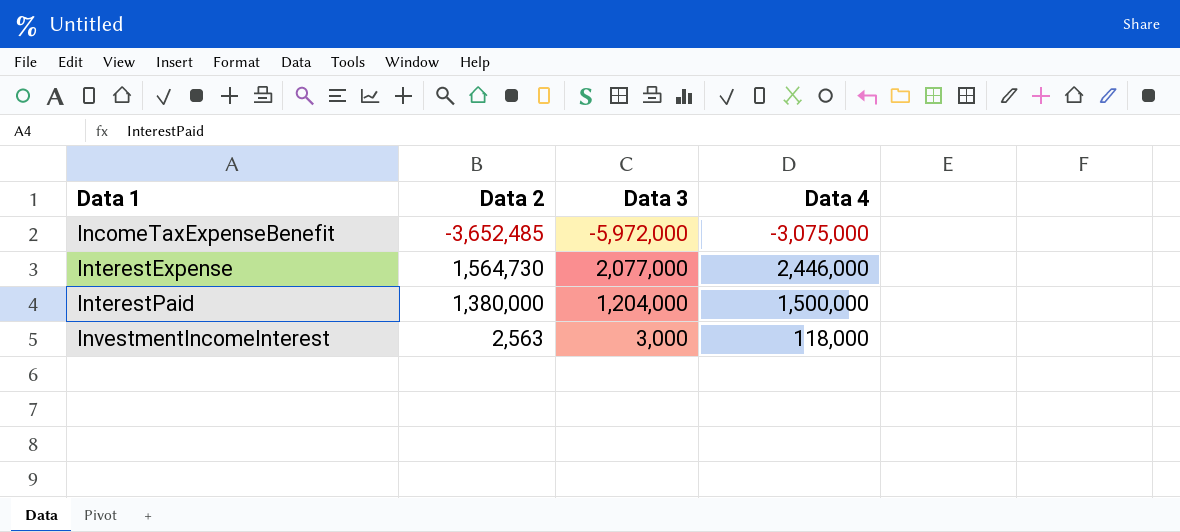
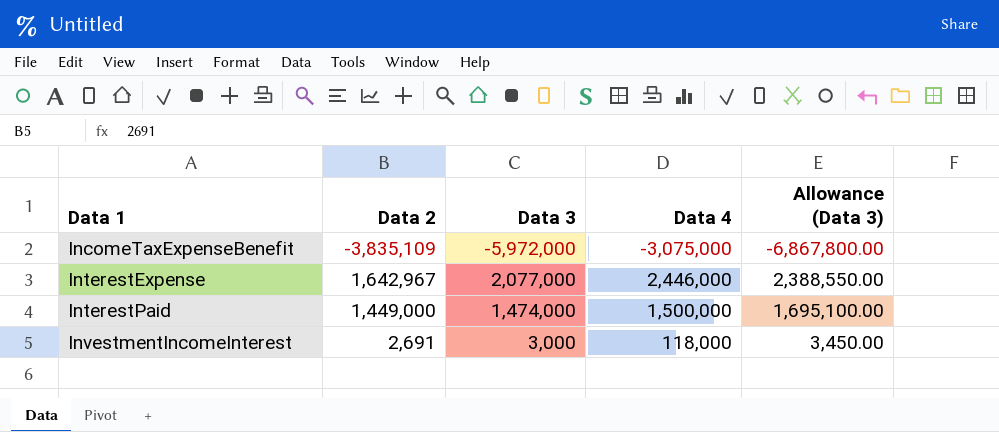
column Allowance (Data 3) | formula: none -> [Data 3] * 1.15
IncomeTaxExpenseBenefit | Data 2: -3,652,485 -> -3,835,109
InterestExpense | Data 2: 1,564,730 -> 1,642,967
InterestPaid | Data 2: 1,380,000 -> 1,449,000
InterestPaid | Data 3: 1,204,000 -> 1,474,000
InvestmentIncomeInterest | Data 2: 2,563 -> 2,691

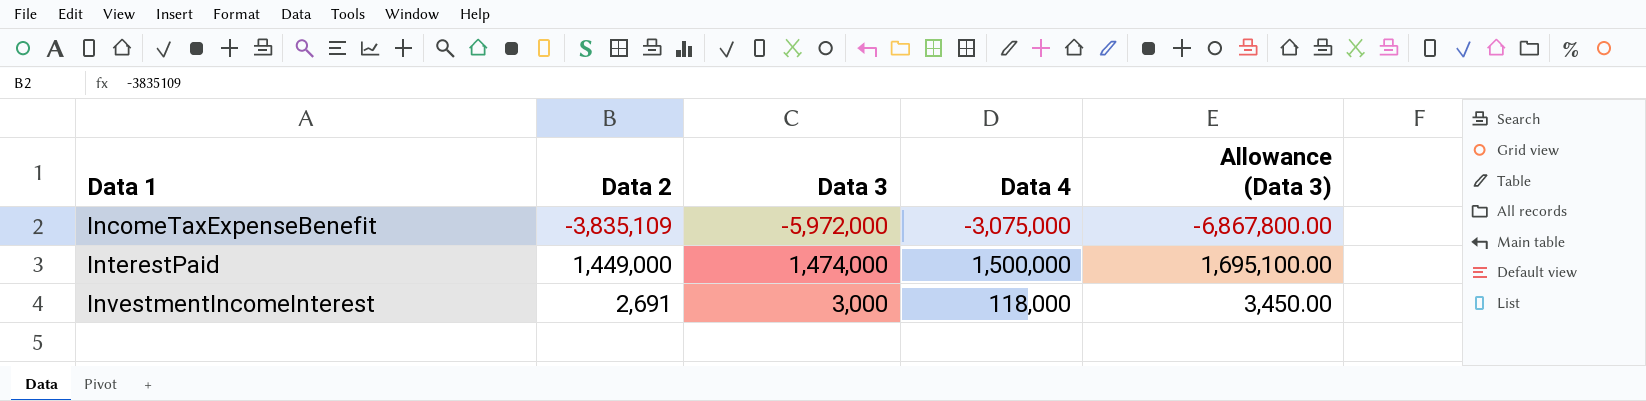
row InterestExpense: 1,642,967 | 2,077,000 | 2,446,000 | 2,388,550.00 -> none

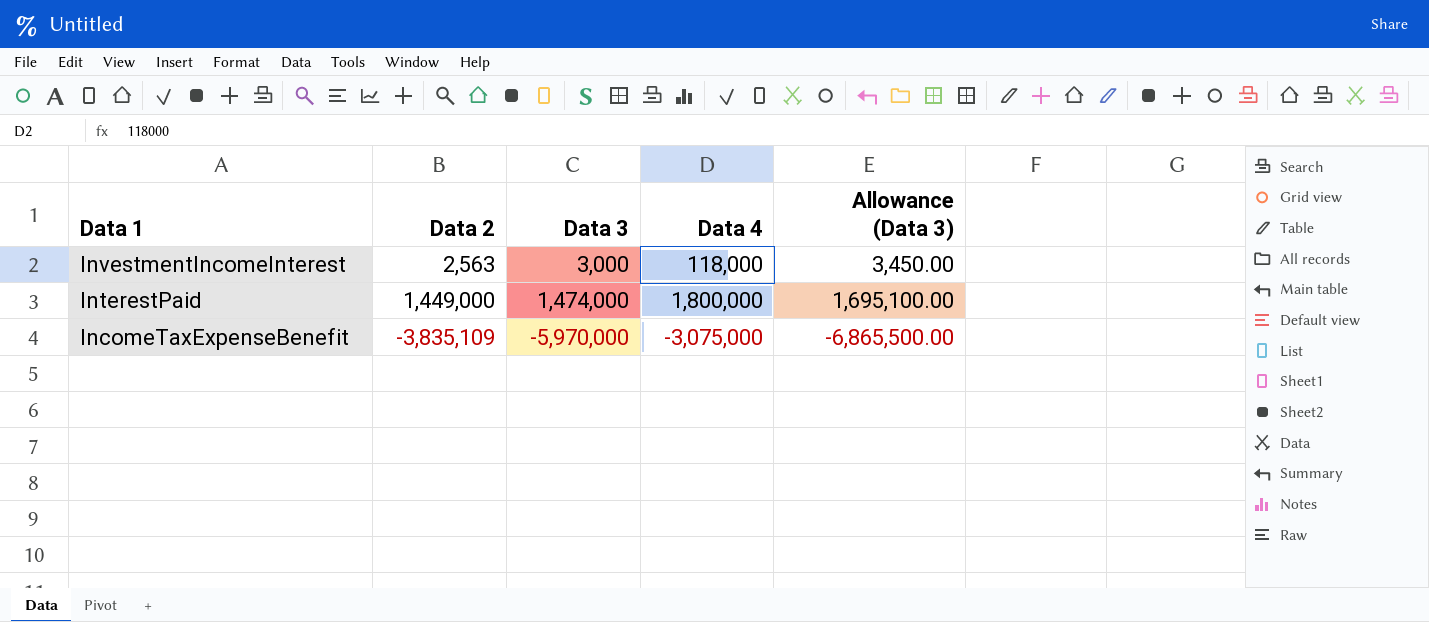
row order: Data 1 ascending -> Data 1 descending
InvestmentIncomeInterest | Data 2: 2,691 -> 2,563
InterestPaid | Data 4: 1,500,000 -> 1,800,000
IncomeTaxExpenseBenefit | Data 3: -5,972,000 -> -5,970,000
IncomeTaxExpenseBenefit | Allowance (Data 3): -6,867,800.00 -> -6,865,500.00

